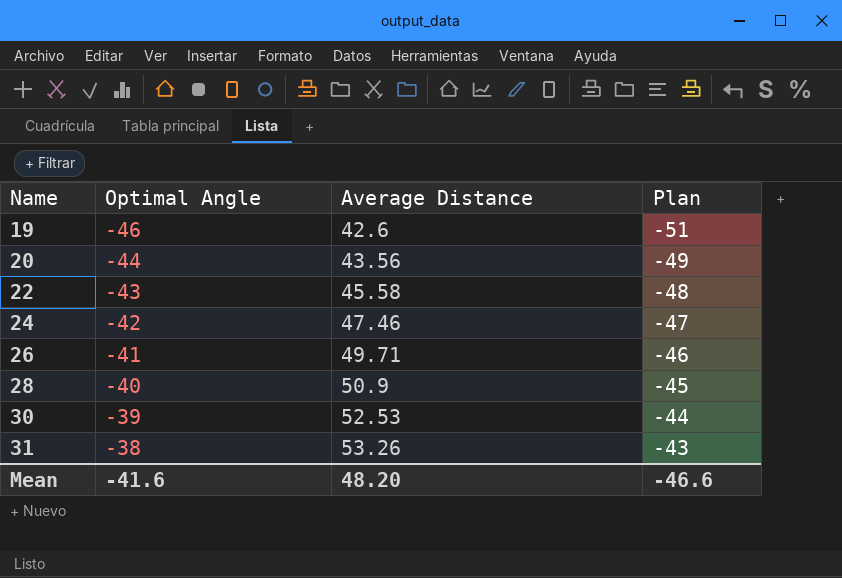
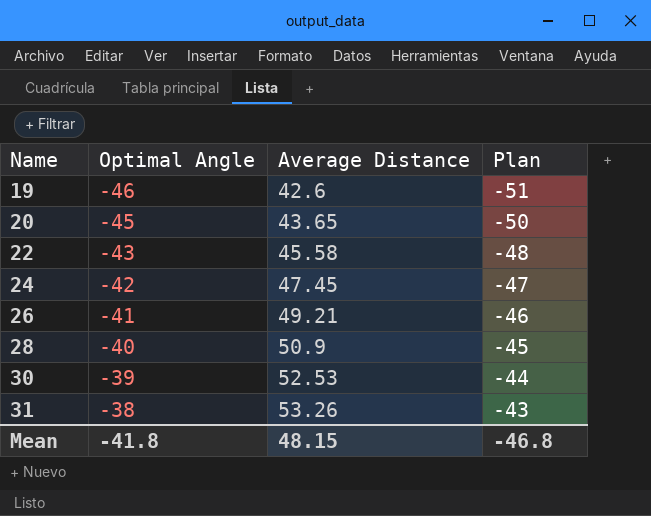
20 | Optimal Angle: -44 -> -45
20 | Average Distance: 43.56 -> 43.65
20 | Plan: -49 -> -50
24 | Average Distance: 47.46 -> 47.45
26 | Average Distance: 49.71 -> 49.21
Mean | Optimal Angle: -41.6 -> -41.8
Mean | Average Distance: 48.20 -> 48.15
Mean | Plan: -46.6 -> -46.8

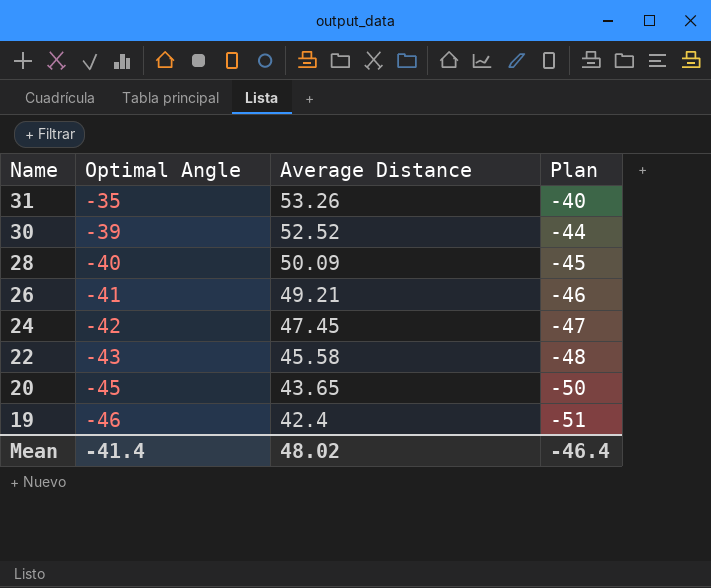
row order: Name ascending -> Name descending
31 | Optimal Angle: -38 -> -35
31 | Plan: -43 -> -40
30 | Average Distance: 52.53 -> 52.52
28 | Average Distance: 50.9 -> 50.09
19 | Average Distance: 42.6 -> 42.4
Mean | Optimal Angle: -41.8 -> -41.4
Mean | Average Distance: 48.15 -> 48.02
Mean | Plan: -46.8 -> -46.4

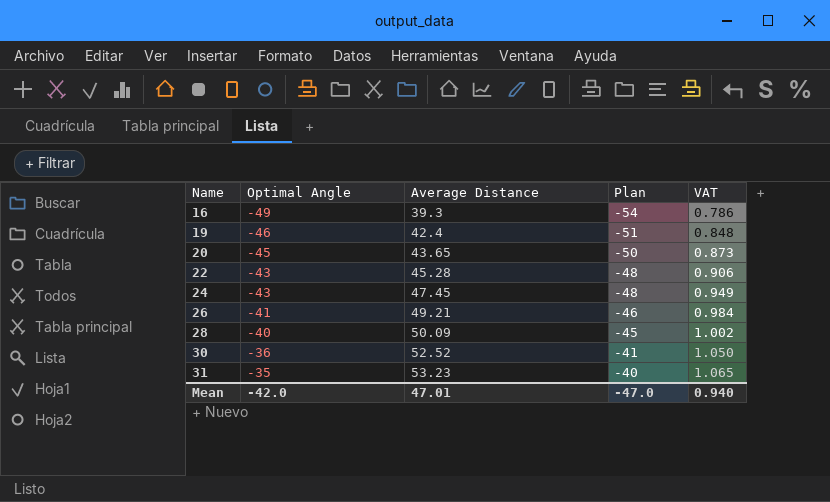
row order: Name descending -> Name ascending
column VAT | formula: none -> [Average Distance] * 0.02
row 16: none -> -49 | 39.3 | -54 | 0.786
22 | Average Distance: 45.58 -> 45.28
24 | Optimal Angle: -42 -> -43
24 | Plan: -47 -> -48
30 | Optimal Angle: -39 -> -36
30 | Plan: -44 -> -41
31 | Average Distance: 53.26 -> 53.23
Mean | Optimal Angle: -41.4 -> -42.0
Mean | Average Distance: 48.02 -> 47.01
Mean | Plan: -46.4 -> -47.0

